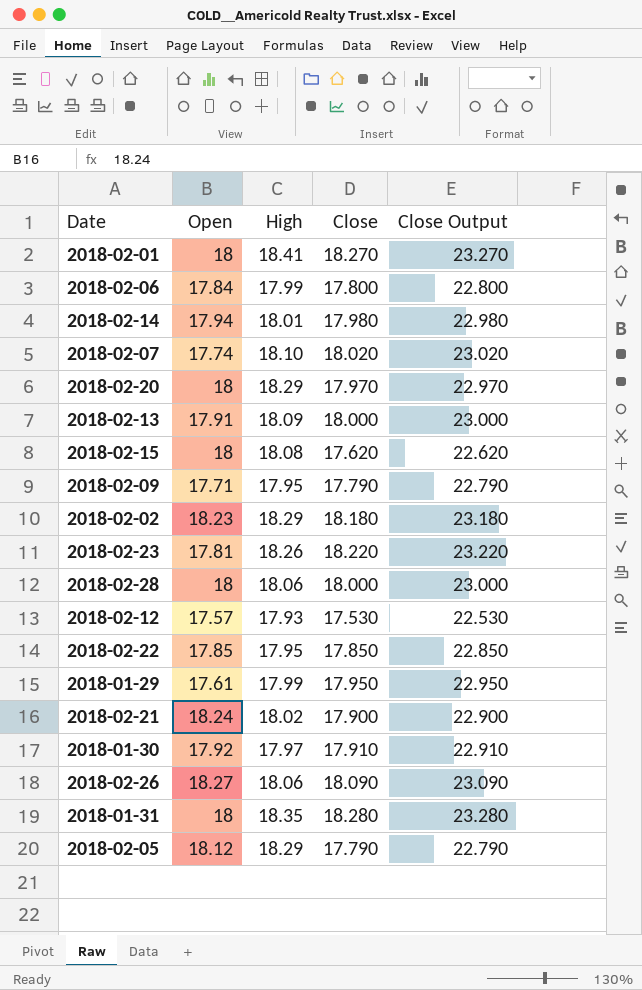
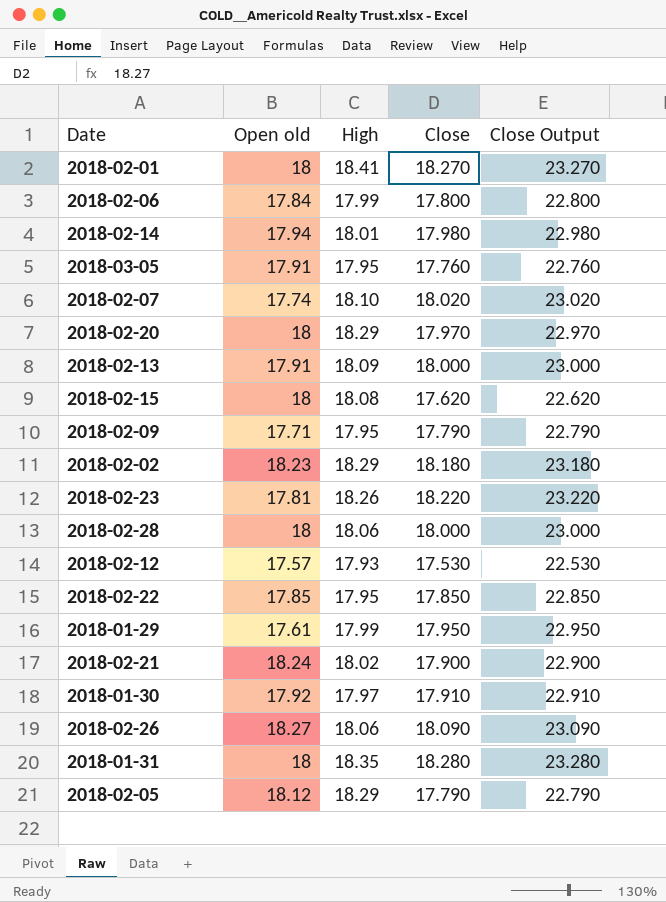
column name: Open -> Open old
row 2018-03-05: none -> 17.91 | 17.95 | 17.760 | 22.760

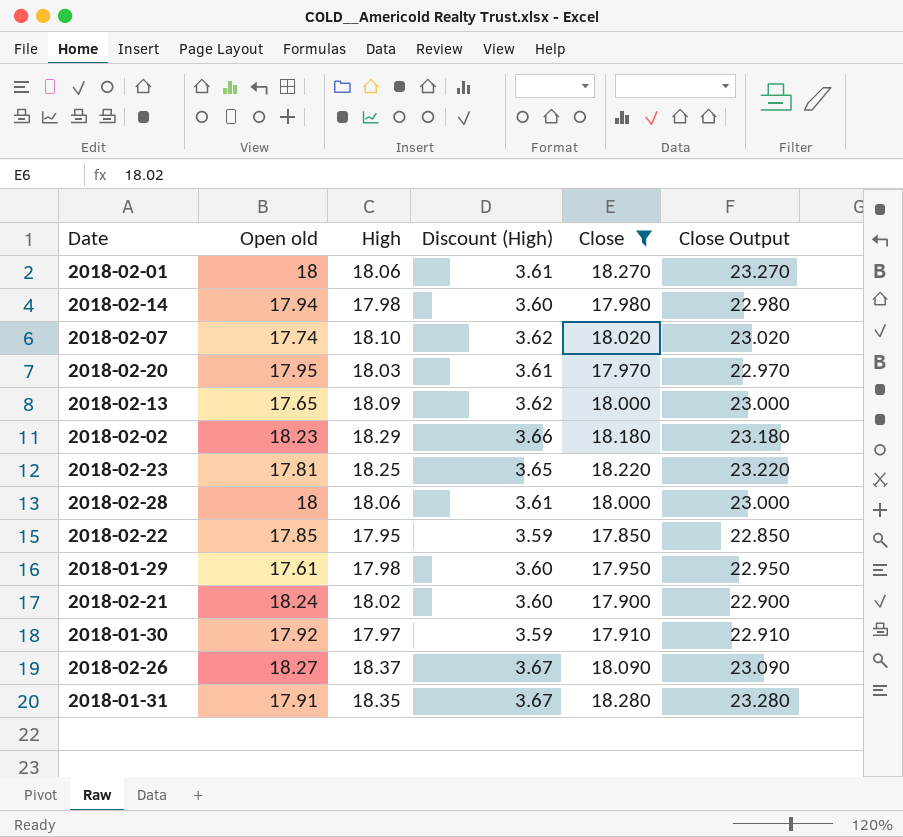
filter: none -> Close >= 17.850
column Discount (High) | formula: none -> [High] * 0.2
2018-02-01 | High: 18.41 -> 18.06
2018-02-14 | High: 18.01 -> 17.98
2018-02-20 | Open old: 18 -> 17.95
2018-02-20 | High: 18.29 -> 18.03
2018-02-13 | Open old: 17.91 -> 17.65
2018-02-23 | High: 18.26 -> 18.25
2018-01-29 | High: 17.99 -> 17.98
2018-02-26 | High: 18.06 -> 18.37
2018-01-31 | Open old: 18 -> 17.91

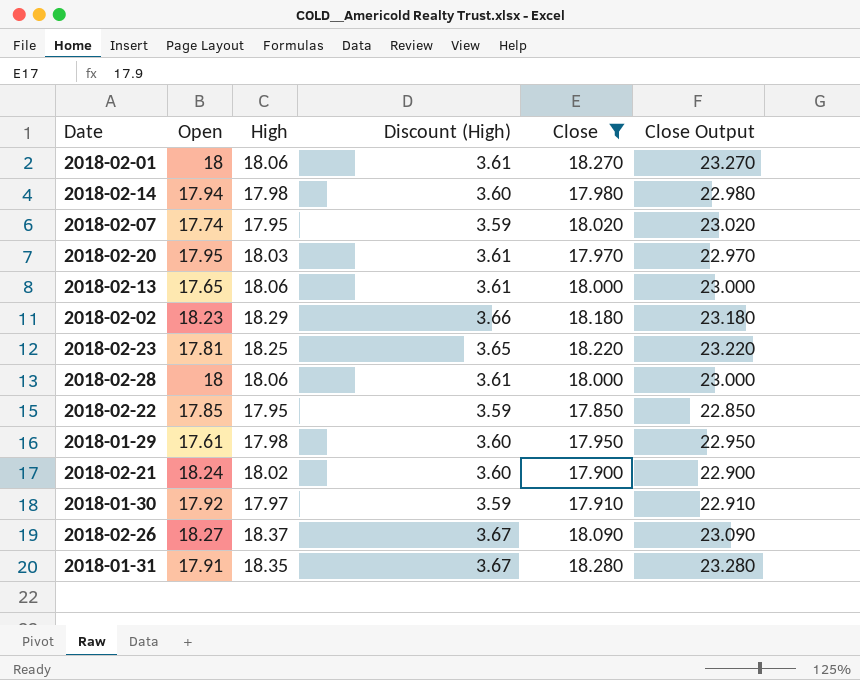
column name: Open old -> Open
2018-02-07 | High: 18.10 -> 17.95
2018-02-07 | Discount (High): 3.62 -> 3.59
2018-02-13 | High: 18.09 -> 18.06
2018-02-13 | Discount (High): 3.62 -> 3.61

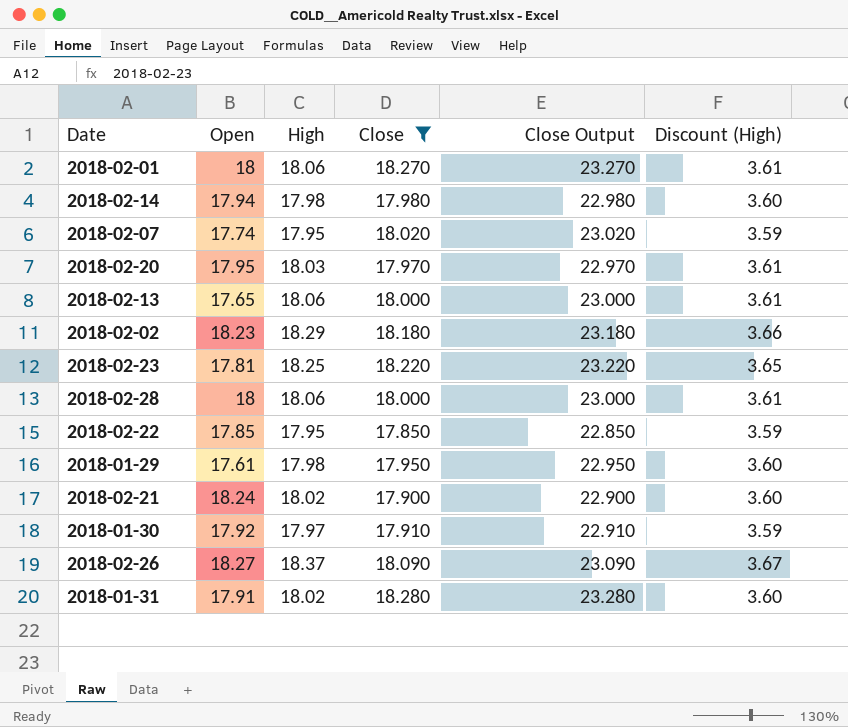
column Discount (High) | position: 4 -> 6
2018-01-31 | High: 18.35 -> 18.02
2018-01-31 | Discount (High): 3.67 -> 3.60

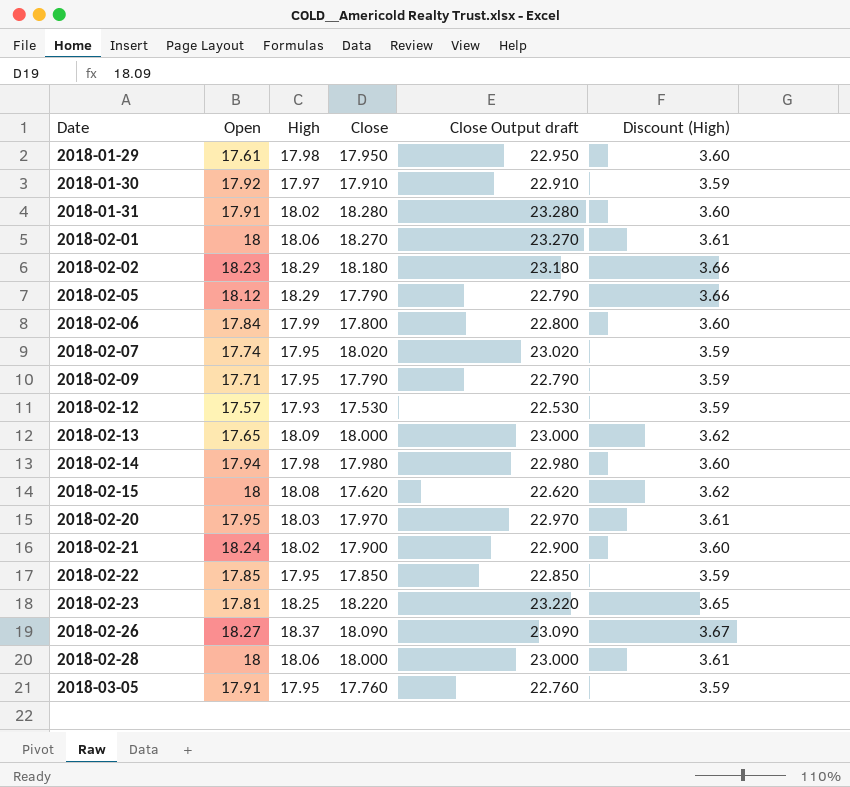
filter: Close >= 17.850 -> none
row order: none -> Date ascending
column name: Close Output -> Close Output draft
2018-02-13 | High: 18.06 -> 18.09
2018-02-13 | Discount (High): 3.61 -> 3.62

